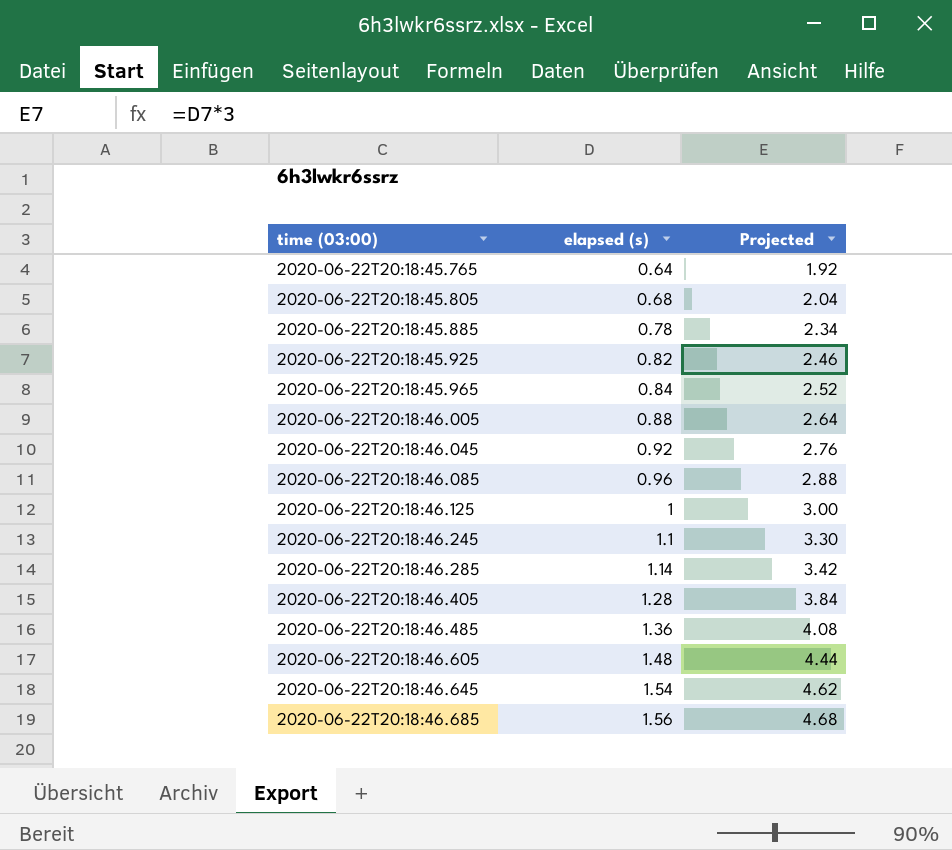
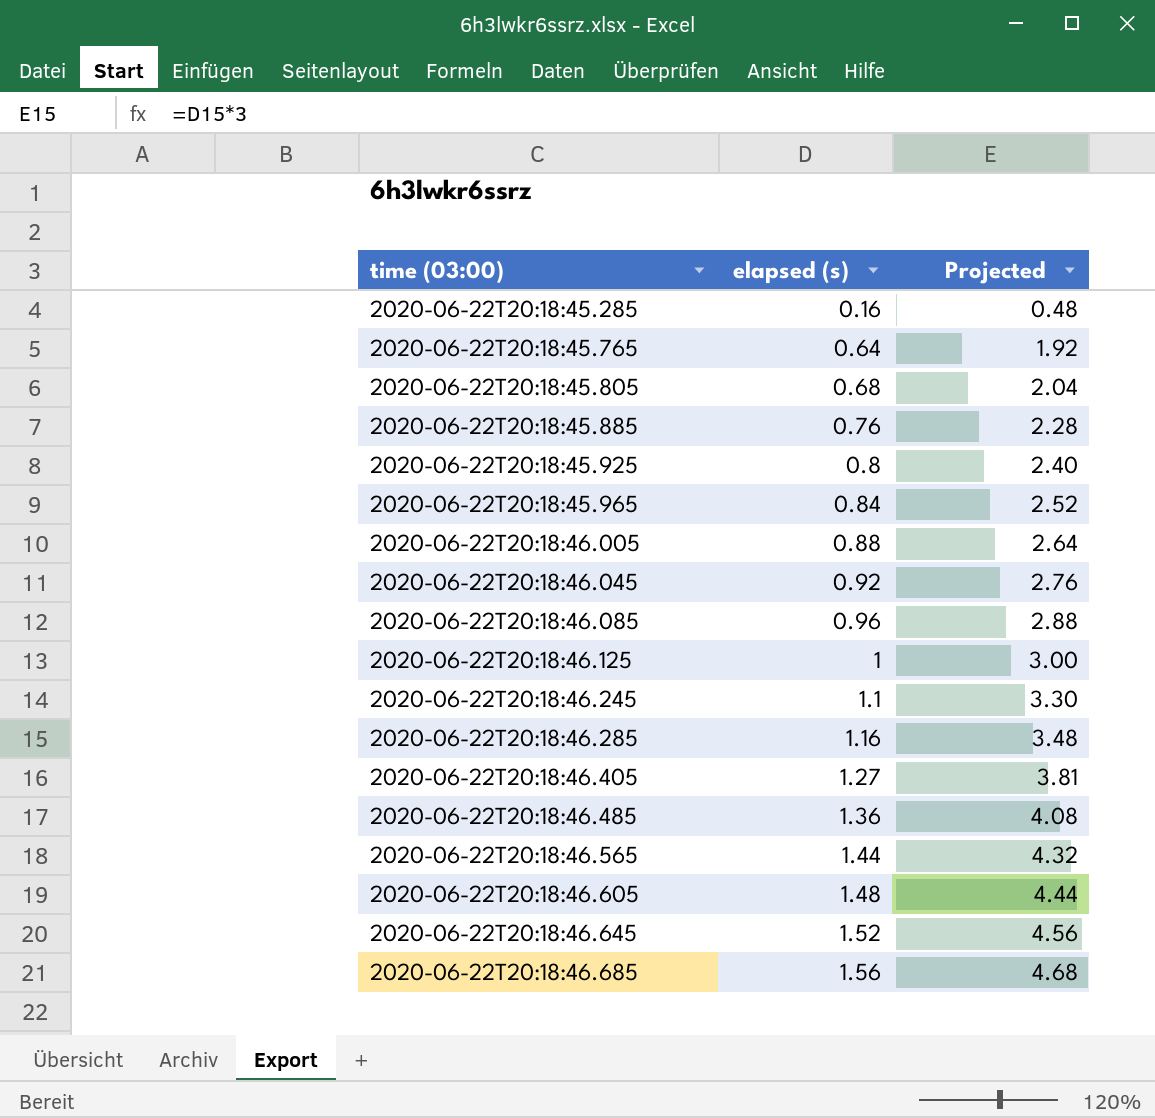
row 2020-06-22T20:18:45.285: none -> 0.16 | 0.48
2020-06-22T20:18:45.885 | elapsed (s): 0.78 -> 0.76
2020-06-22T20:18:45.885 | Projected: 2.34 -> 2.28
2020-06-22T20:18:45.925 | elapsed (s): 0.82 -> 0.8
2020-06-22T20:18:45.925 | Projected: 2.46 -> 2.40
2020-06-22T20:18:46.285 | elapsed (s): 1.14 -> 1.16
2020-06-22T20:18:46.285 | Projected: 3.42 -> 3.48
2020-06-22T20:18:46.405 | elapsed (s): 1.28 -> 1.27
2020-06-22T20:18:46.405 | Projected: 3.84 -> 3.81
row 2020-06-22T20:18:46.565: none -> 1.44 | 4.32
2020-06-22T20:18:46.645 | elapsed (s): 1.54 -> 1.52
2020-06-22T20:18:46.645 | Projected: 4.62 -> 4.56

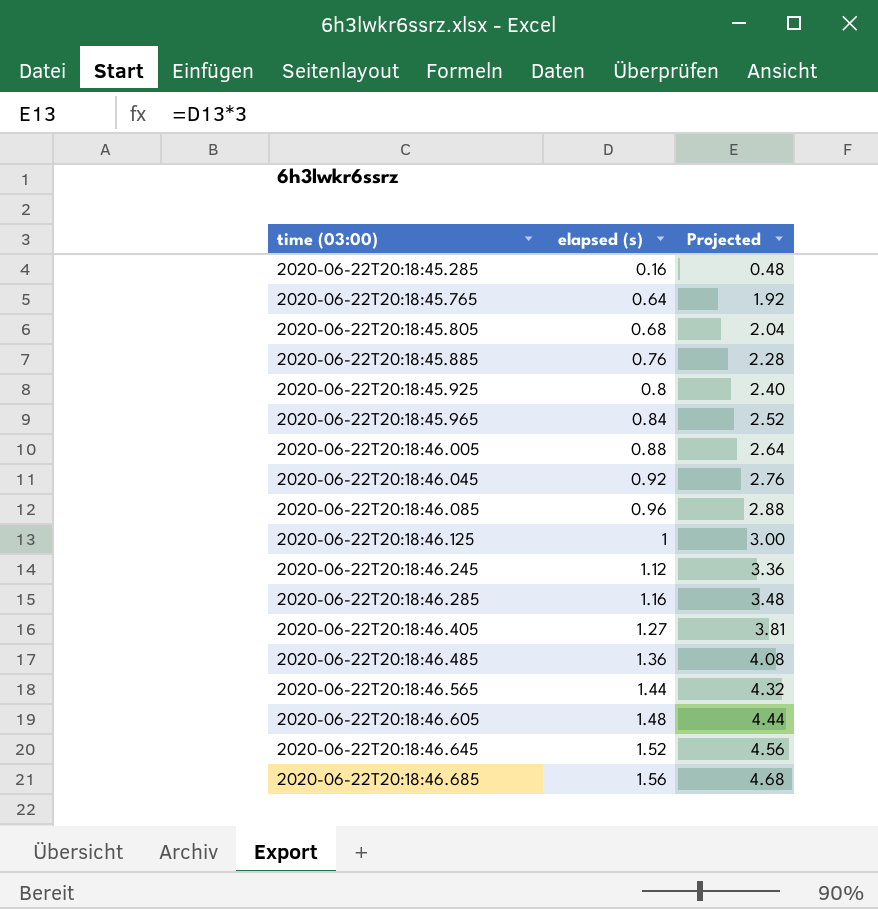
2020-06-22T20:18:46.245 | elapsed (s): 1.1 -> 1.12
2020-06-22T20:18:46.245 | Projected: 3.30 -> 3.36

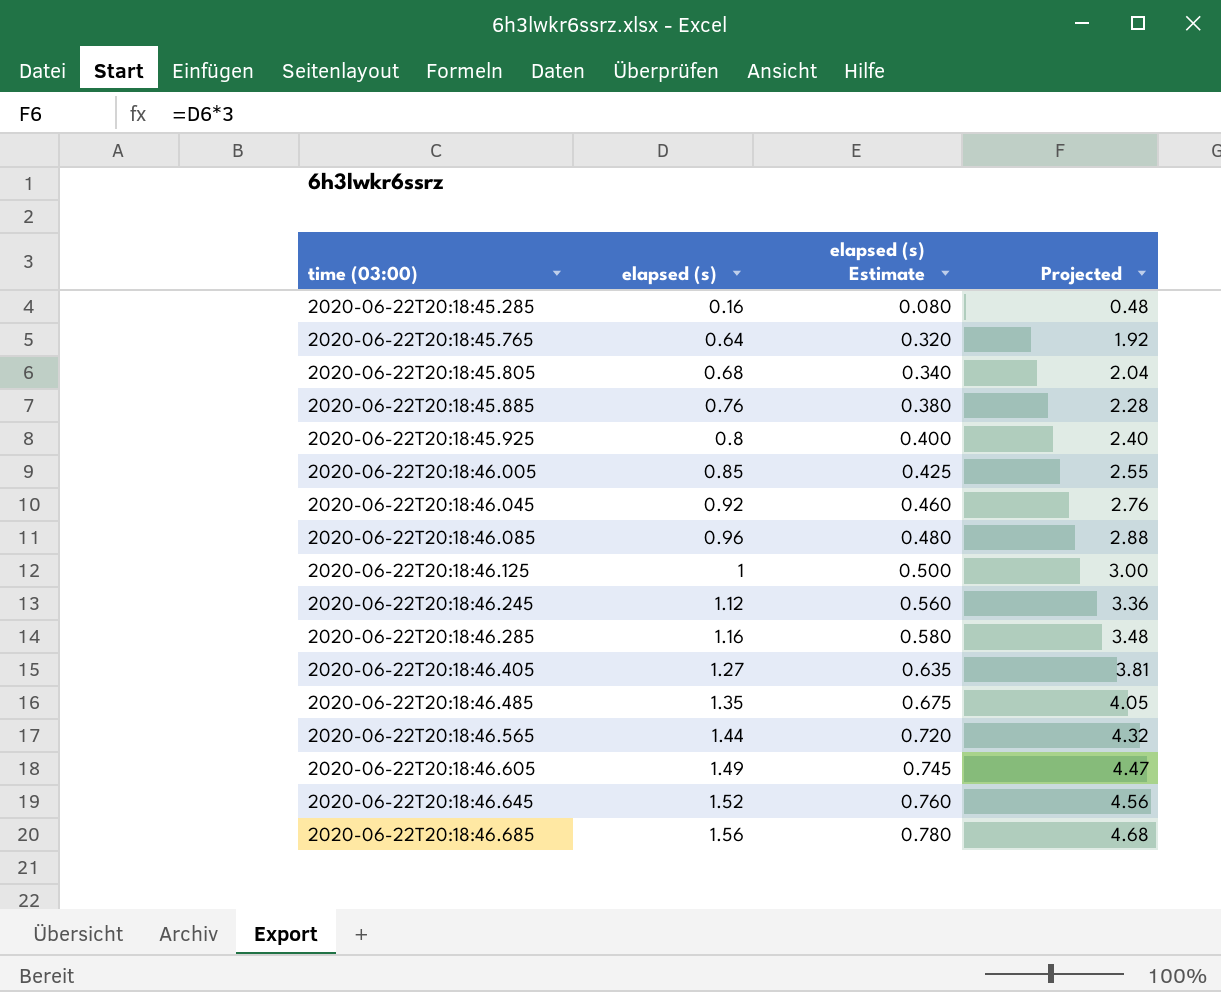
column elapsed (s) Estimate | formula: none -> [elapsed (s)] * 0.5
row 2020-06-22T20:18:45.965: 0.84 | 2.52 -> none
2020-06-22T20:18:46.005 | elapsed (s): 0.88 -> 0.85
2020-06-22T20:18:46.005 | Projected: 2.64 -> 2.55
2020-06-22T20:18:46.485 | elapsed (s): 1.36 -> 1.35
2020-06-22T20:18:46.485 | Projected: 4.08 -> 4.05
2020-06-22T20:18:46.605 | elapsed (s): 1.48 -> 1.49
2020-06-22T20:18:46.605 | Projected: 4.44 -> 4.47

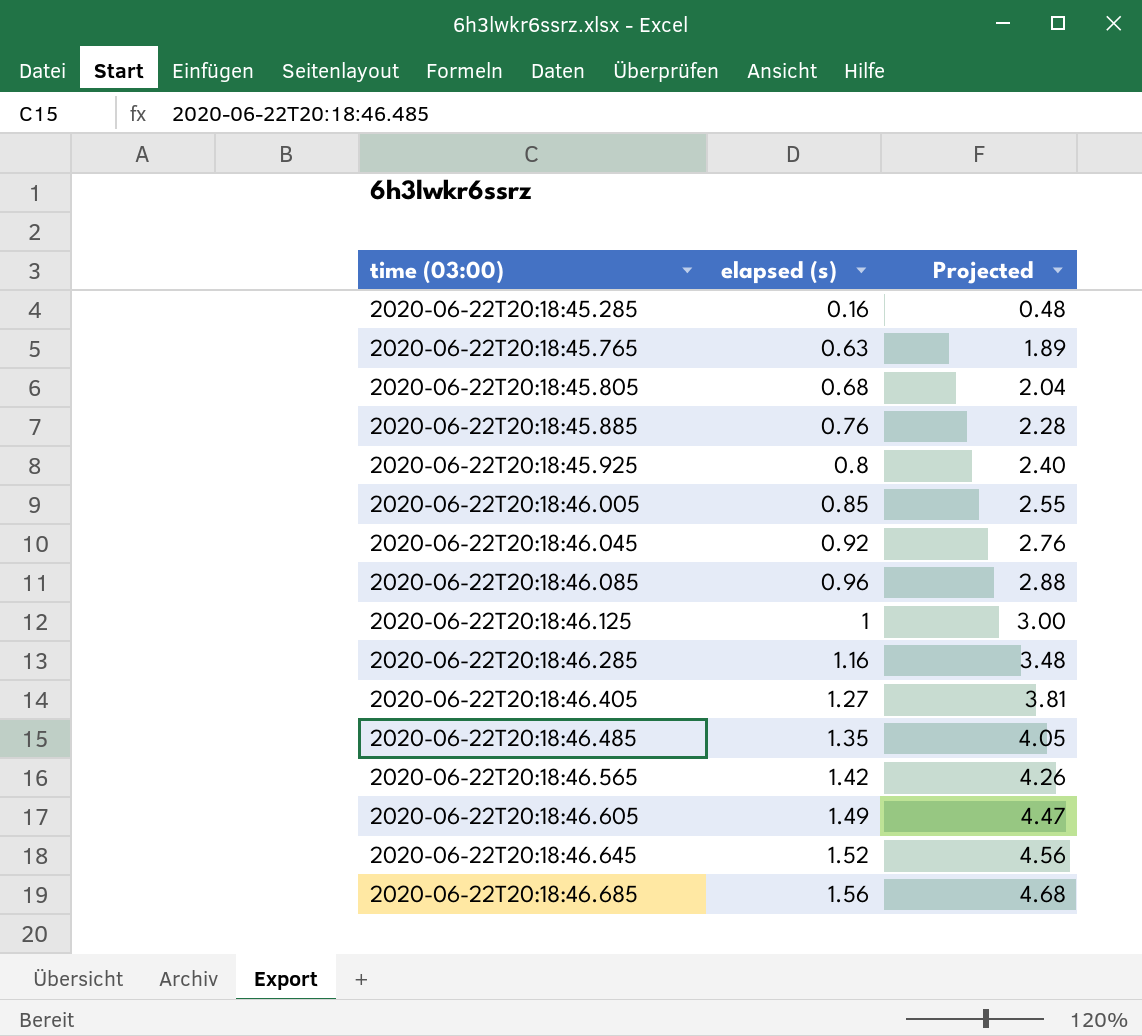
column elapsed (s) Estimate | formula: [elapsed (s)] * 0.5 -> none
row 2020-06-22T20:18:46.245: 1.12 | 0.560 | 3.36 -> none
2020-06-22T20:18:45.765 | elapsed (s): 0.64 -> 0.63
2020-06-22T20:18:45.765 | Projected: 1.92 -> 1.89
2020-06-22T20:18:46.565 | elapsed (s): 1.44 -> 1.42
2020-06-22T20:18:46.565 | Projected: 4.32 -> 4.26

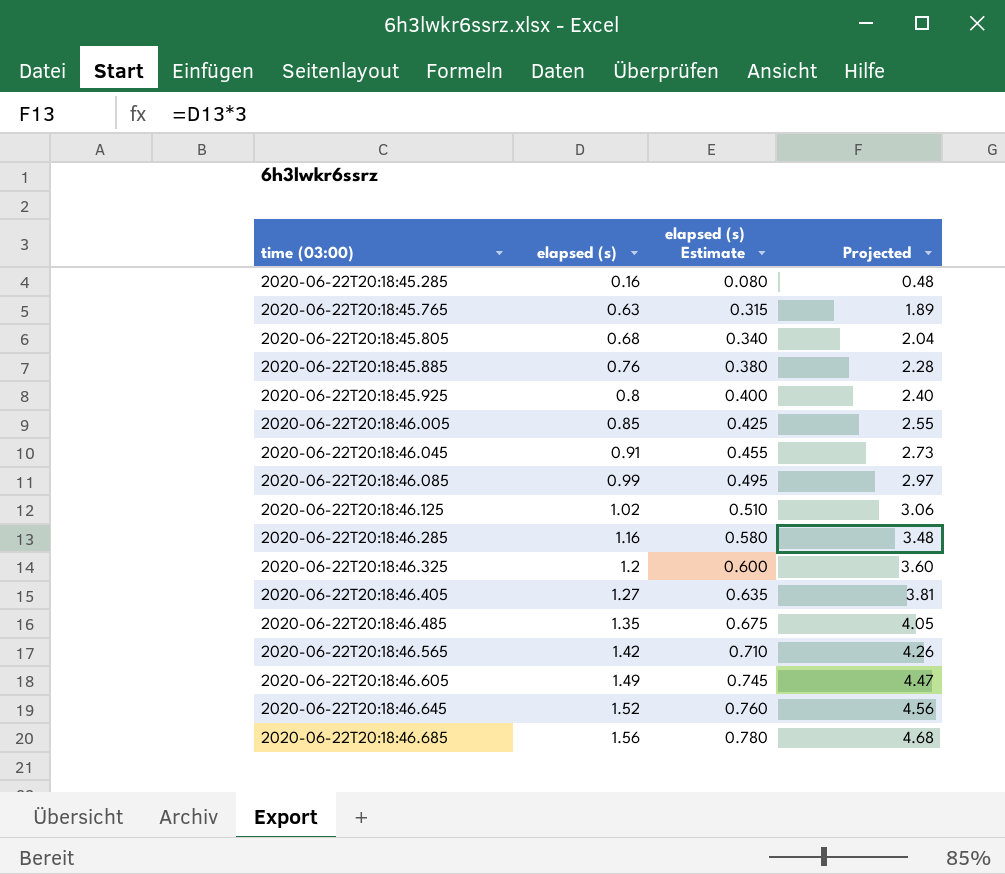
column elapsed (s) Estimate | formula: none -> [elapsed (s)] * 0.5
2020-06-22T20:18:46.045 | elapsed (s): 0.92 -> 0.91
2020-06-22T20:18:46.045 | Projected: 2.76 -> 2.73
2020-06-22T20:18:46.085 | elapsed (s): 0.96 -> 0.99
2020-06-22T20:18:46.085 | Projected: 2.88 -> 2.97
2020-06-22T20:18:46.125 | elapsed (s): 1 -> 1.02
2020-06-22T20:18:46.125 | Projected: 3.00 -> 3.06
row 2020-06-22T20:18:46.325: none -> 1.2 | 0.600 | 3.60

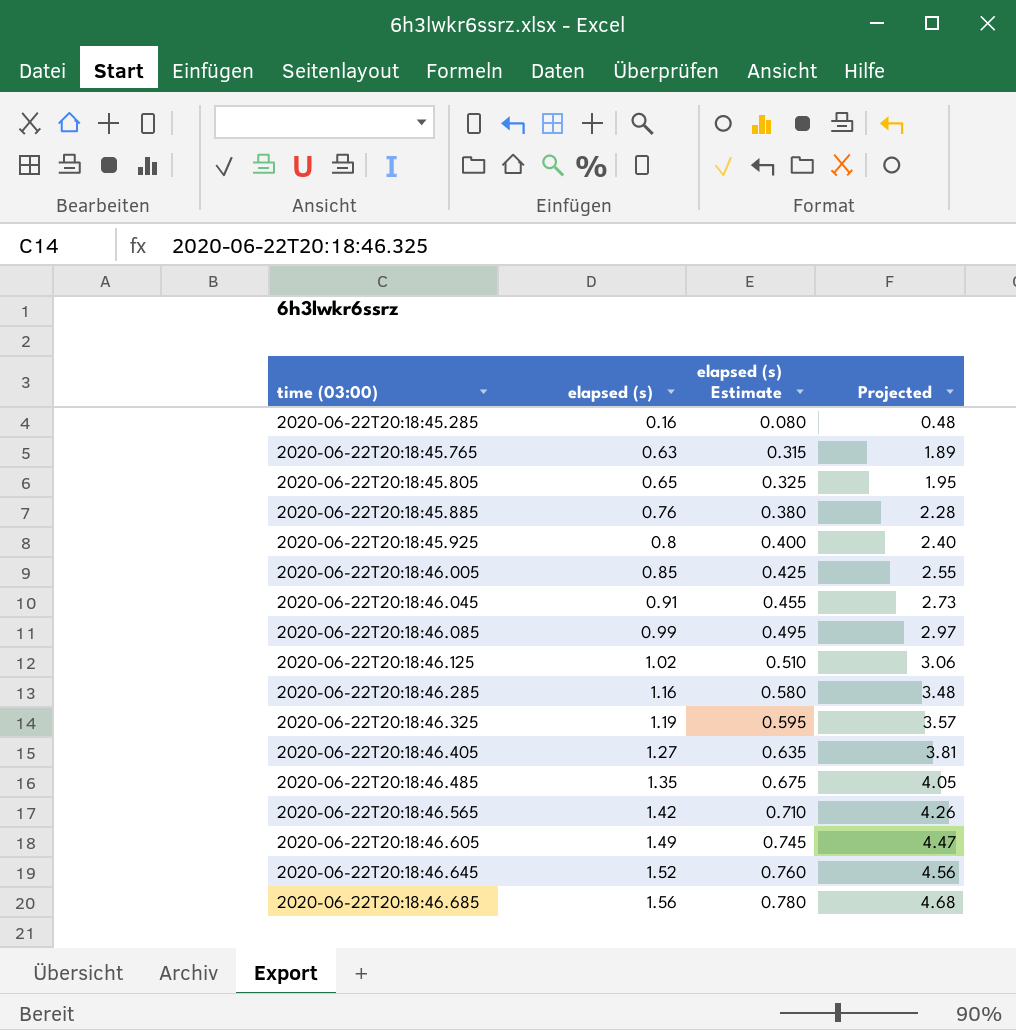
2020-06-22T20:18:45.805 | elapsed (s): 0.68 -> 0.65
2020-06-22T20:18:45.805 | elapsed (s) Estimate: 0.340 -> 0.325
2020-06-22T20:18:45.805 | Projected: 2.04 -> 1.95
2020-06-22T20:18:46.325 | elapsed (s): 1.2 -> 1.19
2020-06-22T20:18:46.325 | elapsed (s) Estimate: 0.600 -> 0.595
2020-06-22T20:18:46.325 | Projected: 3.60 -> 3.57

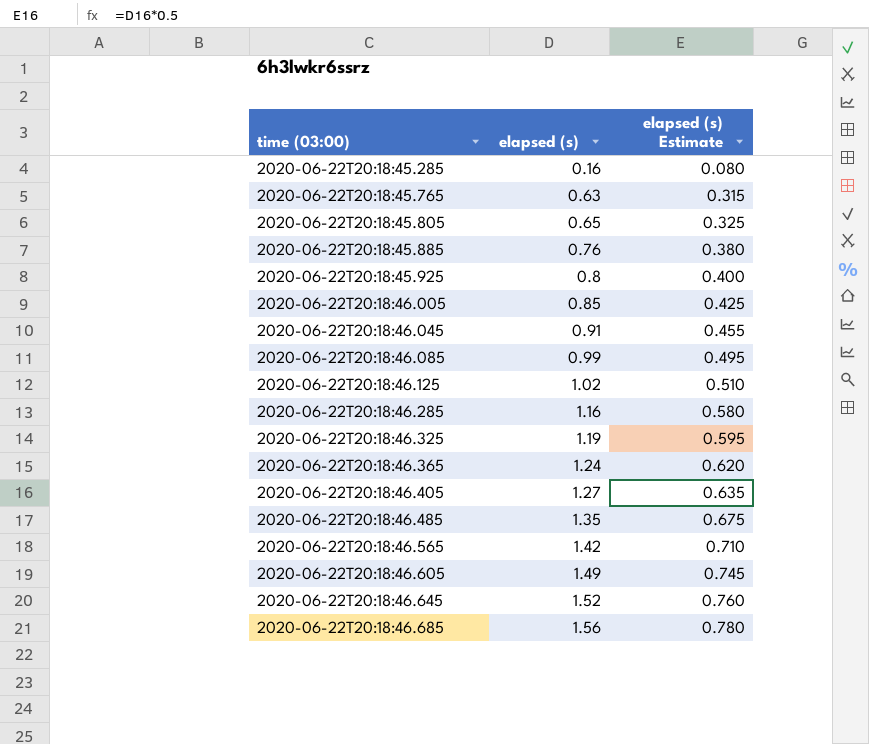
column Projected | formula: [elapsed (s)] * 3 -> none
row 2020-06-22T20:18:46.365: none -> 1.24 | 0.620

